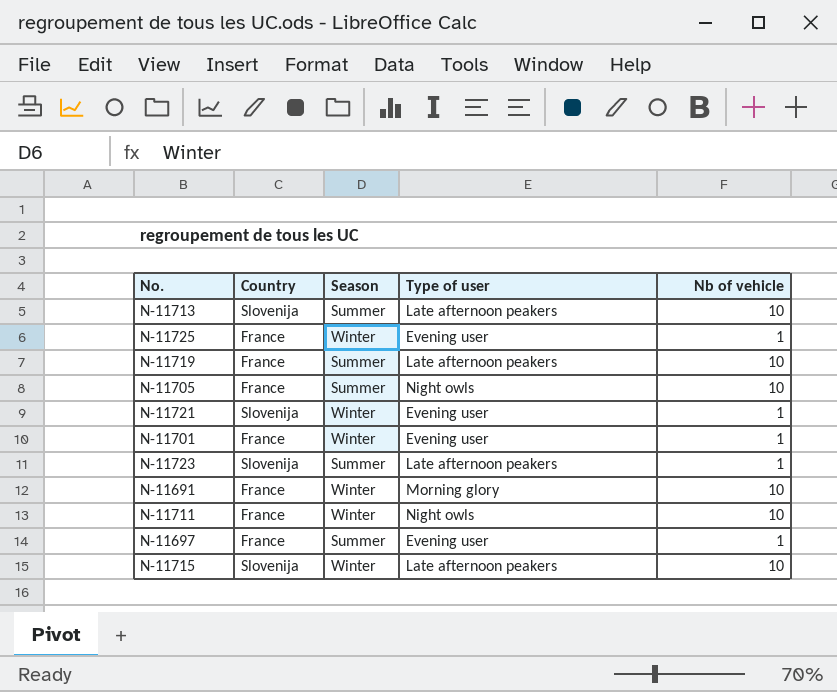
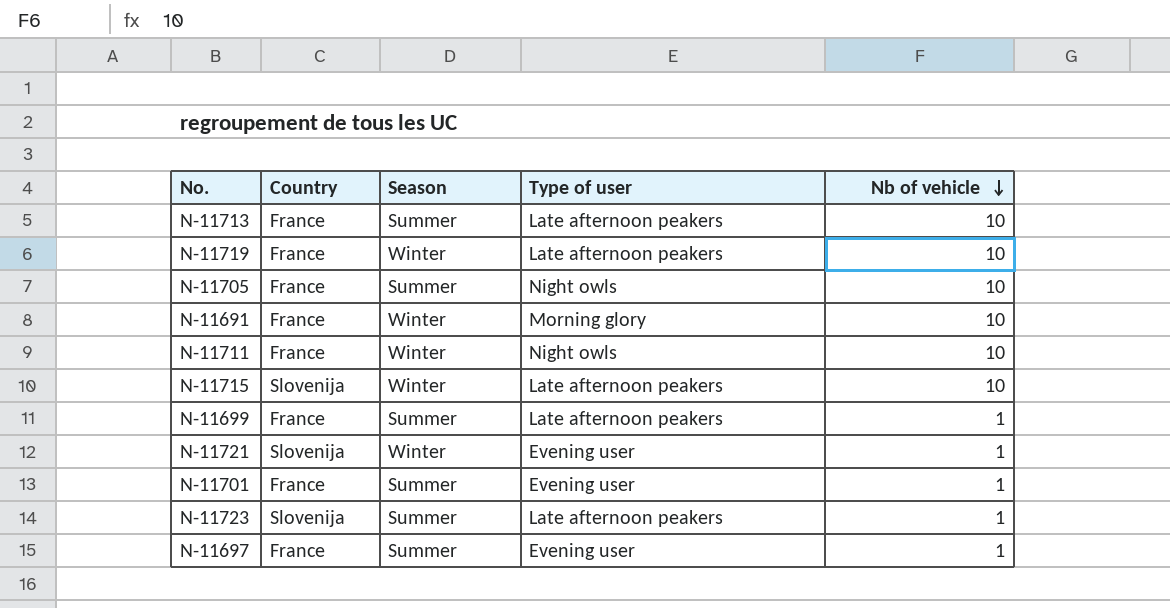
row order: none -> Nb of vehicle descending
row N-11725: France | Winter | Evening user | 1 -> none
N-11713 | Country: Slovenija -> France
N-11719 | Season: Summer -> Winter
row N-11699: none -> France | Summer | Late afternoon peakers | 1
N-11701 | Season: Winter -> Summer

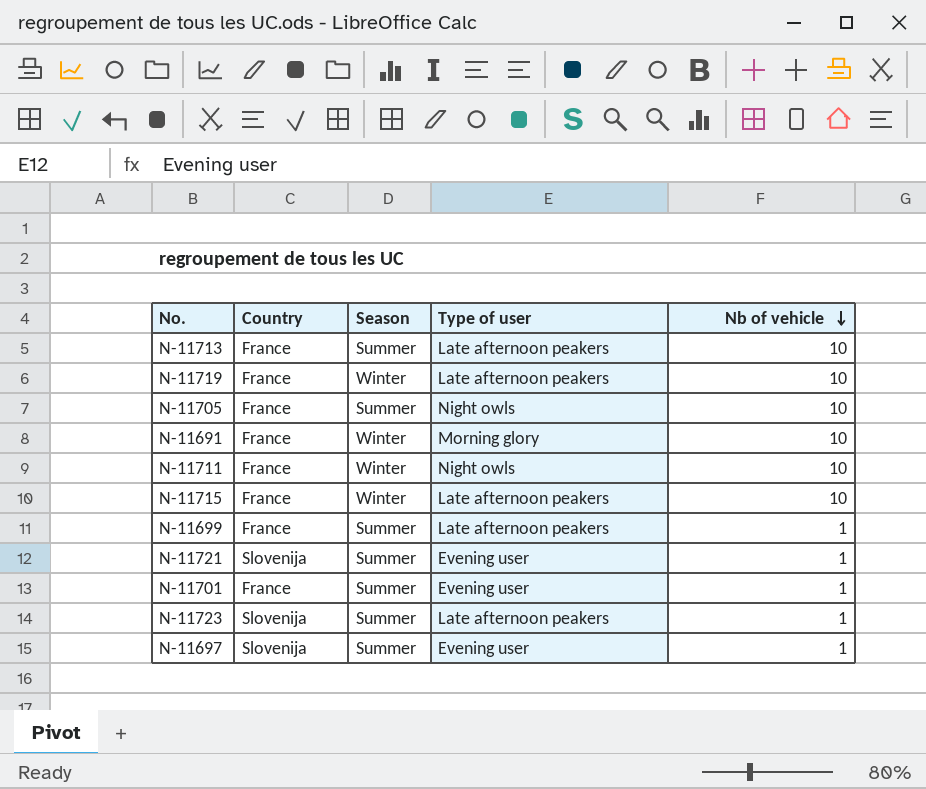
N-11715 | Country: Slovenija -> France
N-11721 | Season: Winter -> Summer
N-11697 | Country: France -> Slovenija

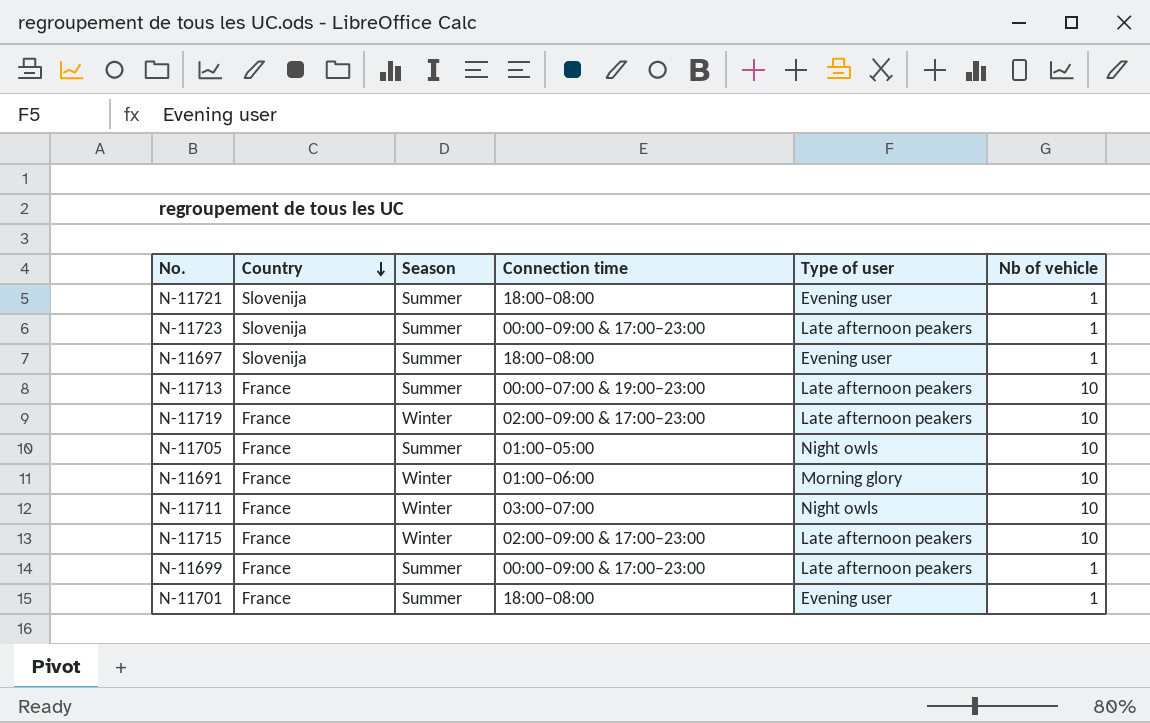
row order: Nb of vehicle descending -> Country descending
column Connection time | position: none -> 4

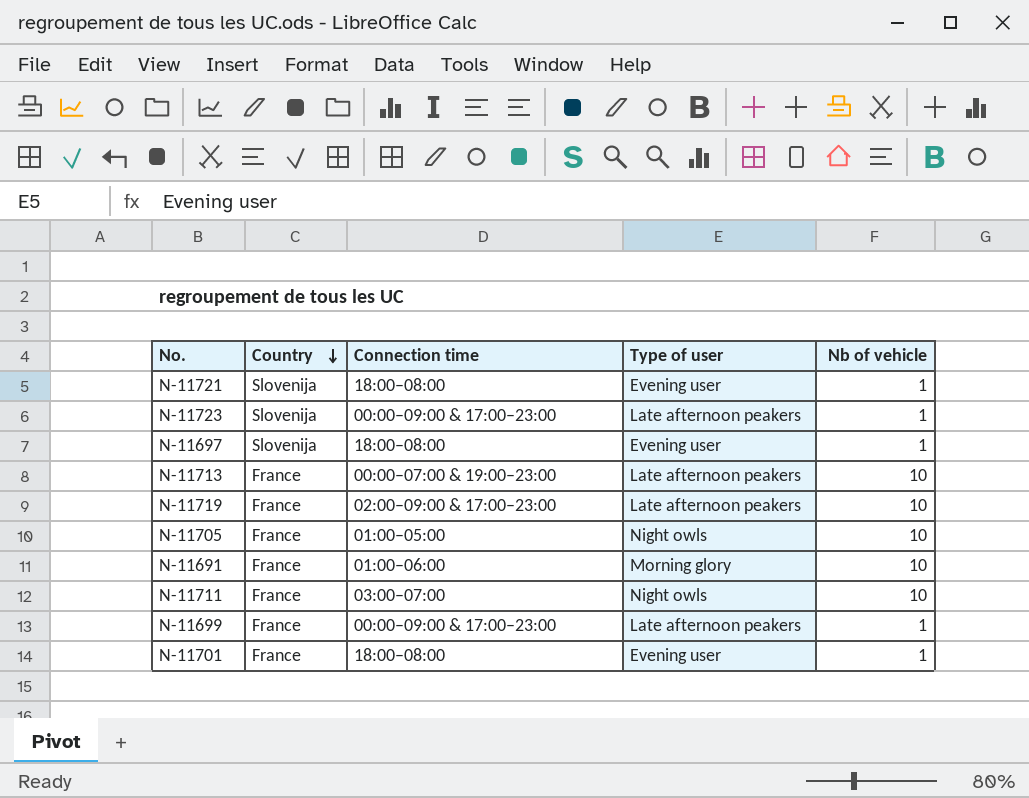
column Season | position: 3 -> none
row N-11715: France | Winter | 02:00–09:00 & 17:00–23:00 | Late afternoon peakers | 10 -> none

